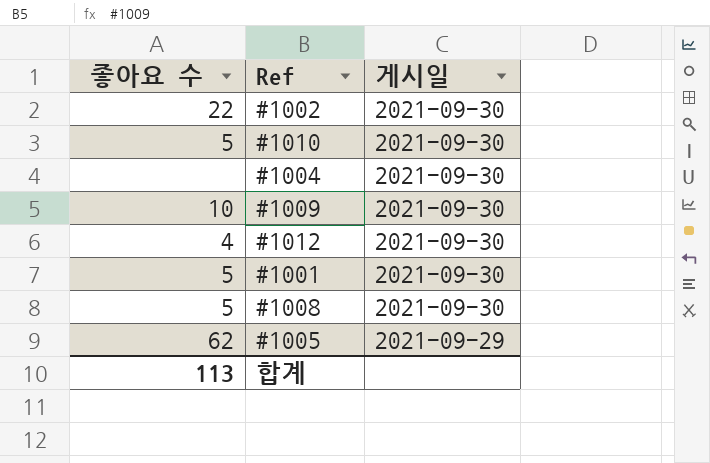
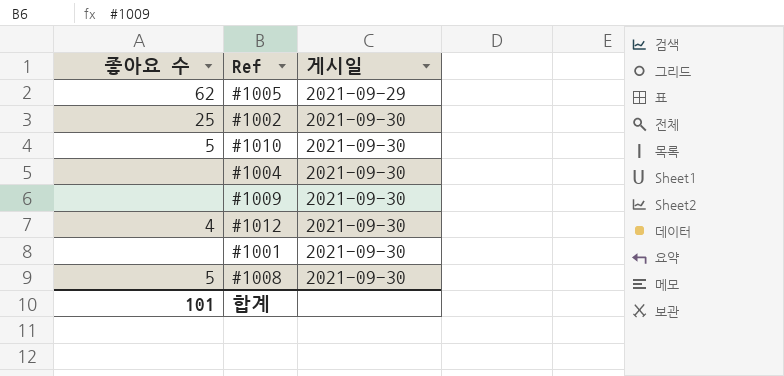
row order: 게시일 descending -> 게시일 ascending
#1002 | 좋아요 수: 22 -> 25
#1009 | 좋아요 수: 10 -> none
#1001 | 좋아요 수: 5 -> none
합계 | 좋아요 수: 113 -> 101

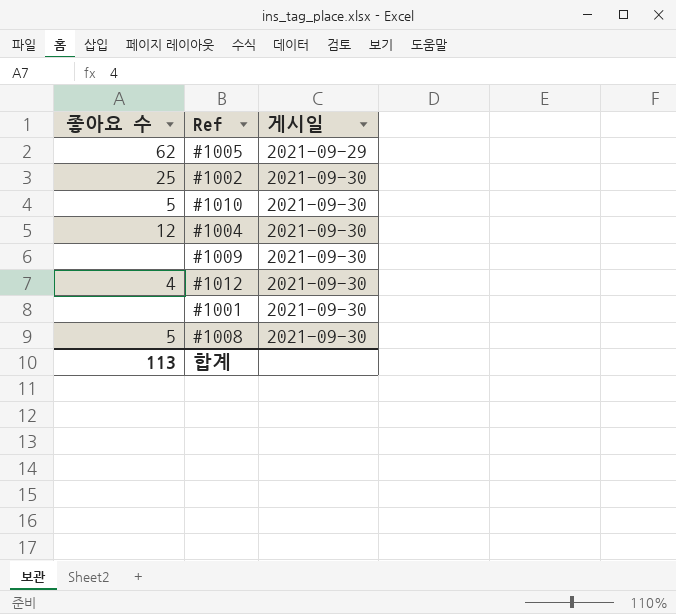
#1004 | 좋아요 수: none -> 12
합계 | 좋아요 수: 101 -> 113

